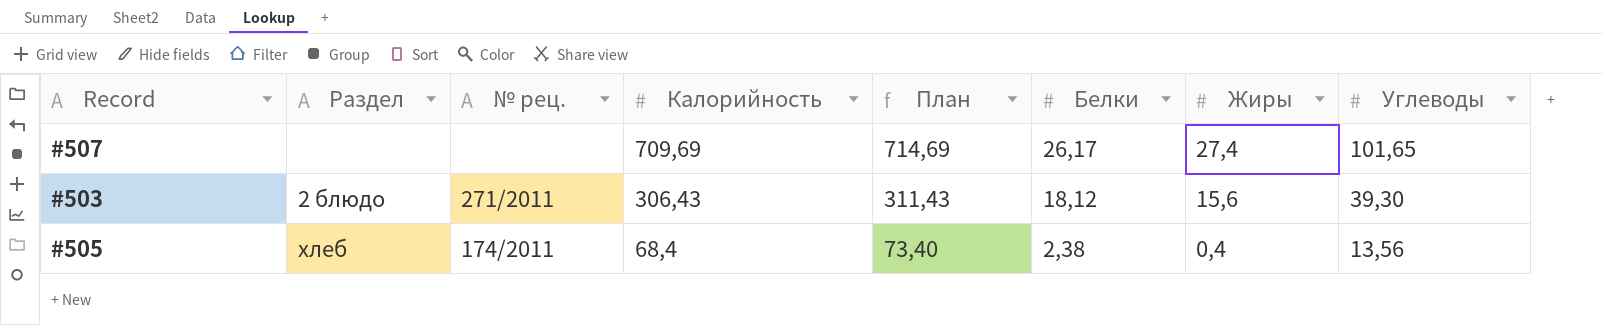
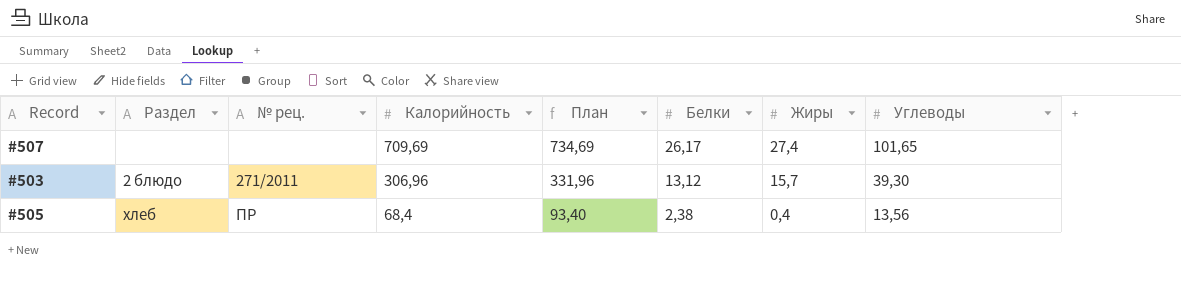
column План | formula: [Калорийность] + 5 -> [Калорийность] + 25
#503 | Калорийность: 306,43 -> 306,96
#503 | Белки: 18,12 -> 13,12
#503 | Жиры: 15,6 -> 15,7
#505 | № рец.: 174/2011 -> ПР

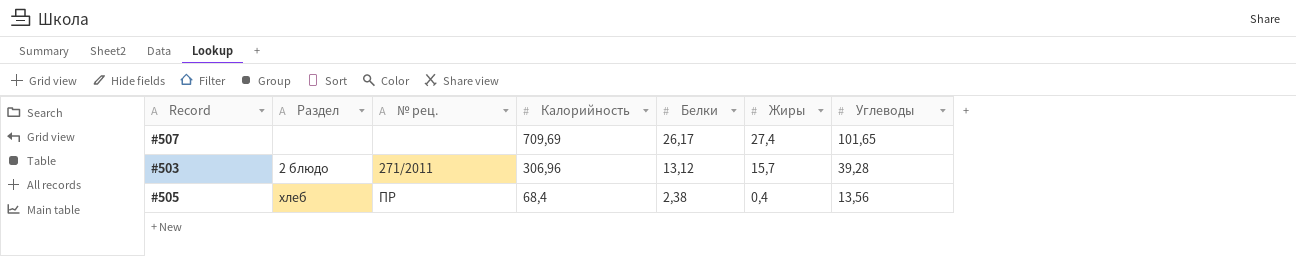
column План | formula: [Калорийность] + 25 -> none
#503 | Углеводы: 39,30 -> 39,28

